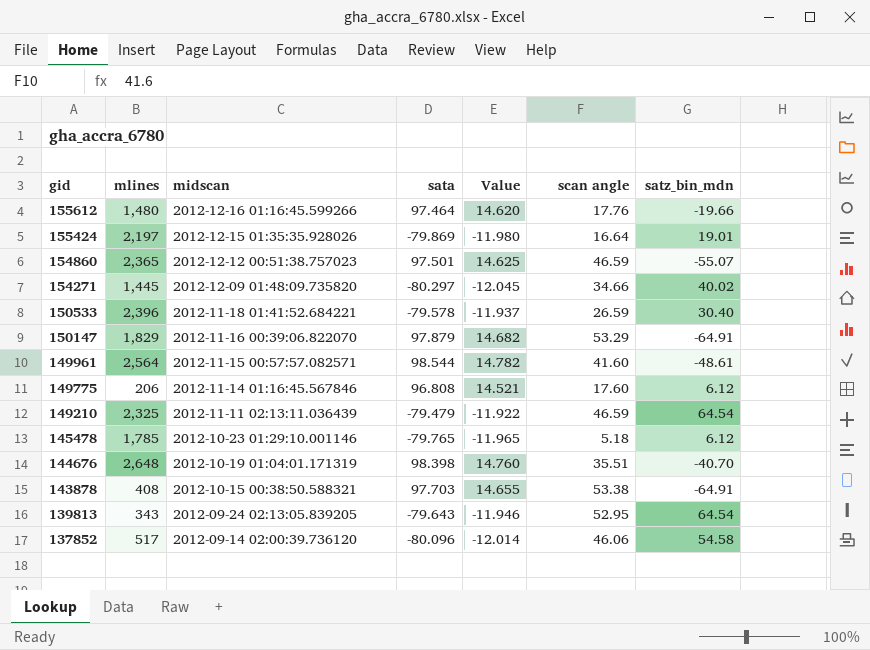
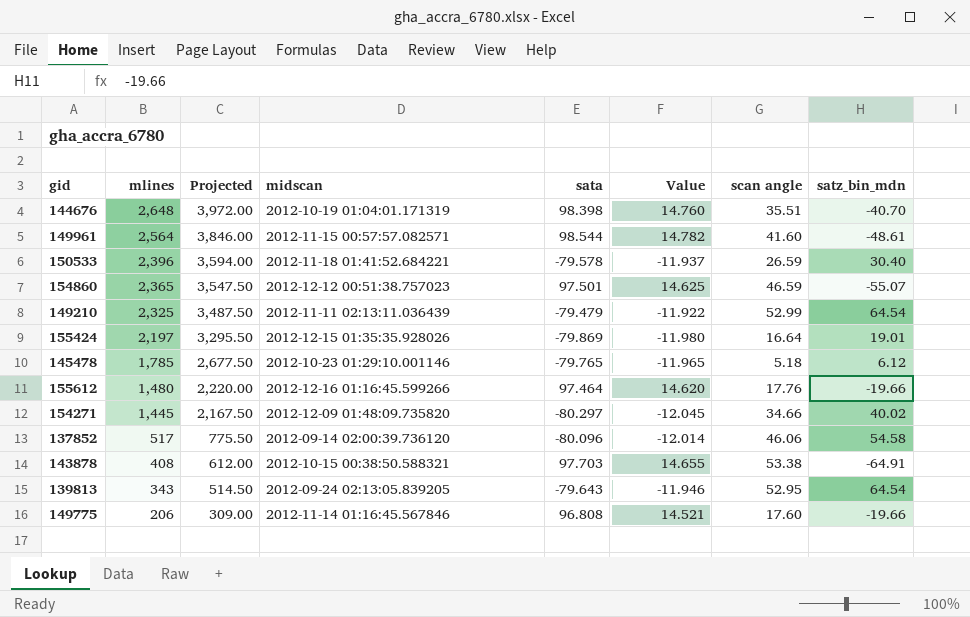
row order: gid descending -> mlines descending
column Projected | formula: none -> [mlines] * 1.5
row 150147: 1,829 | 2012-11-16 00:39:06.822070 | 97.879 | 14.682 | 53.29 | -64.91 -> none
149210 | scan angle: 46.59 -> 52.99
149775 | satz_bin_mdn: 6.12 -> -19.66

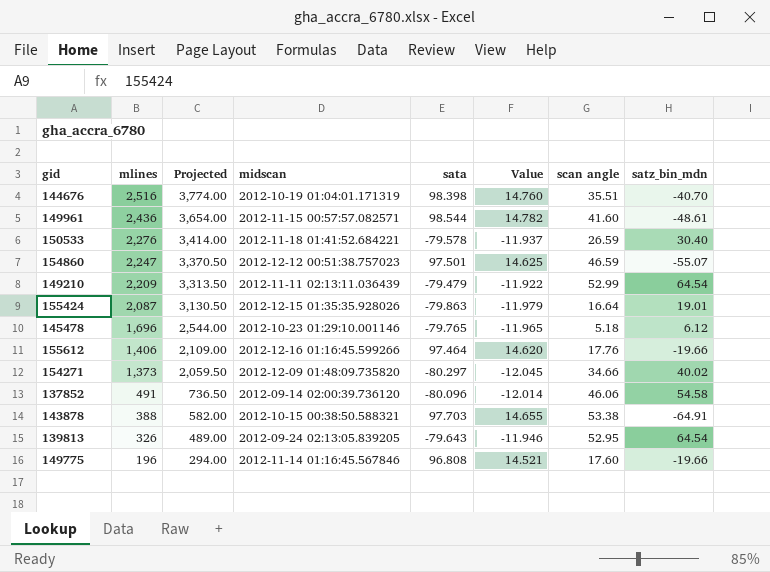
144676 | mlines: 2,648 -> 2,516
144676 | Projected: 3,972.00 -> 3,774.00
149961 | mlines: 2,564 -> 2,436
149961 | Projected: 3,846.00 -> 3,654.00
150533 | mlines: 2,396 -> 2,276
150533 | Projected: 3,594.00 -> 3,414.00
154860 | mlines: 2,365 -> 2,247
154860 | Projected: 3,547.50 -> 3,370.50
149210 | mlines: 2,325 -> 2,209
149210 | Projected: 3,487.50 -> 3,313.50
155424 | mlines: 2,197 -> 2,087
155424 | Projected: 3,295.50 -> 3,130.50
155424 | sata: -79.869 -> -79.863
155424 | Value: -11.980 -> -11.979
145478 | mlines: 1,785 -> 1,696
145478 | Projected: 2,677.50 -> 2,544.00
155612 | mlines: 1,480 -> 1,406
155612 | Projected: 2,220.00 -> 2,109.00
154271 | mlines: 1,445 -> 1,373
154271 | Projected: 2,167.50 -> 2,059.50
137852 | mlines: 517 -> 491
137852 | Projected: 775.50 -> 736.50
143878 | mlines: 408 -> 388
143878 | Projected: 612.00 -> 582.00
139813 | mlines: 343 -> 326
139813 | Projected: 514.50 -> 489.00
149775 | mlines: 206 -> 196
149775 | Projected: 309.00 -> 294.00

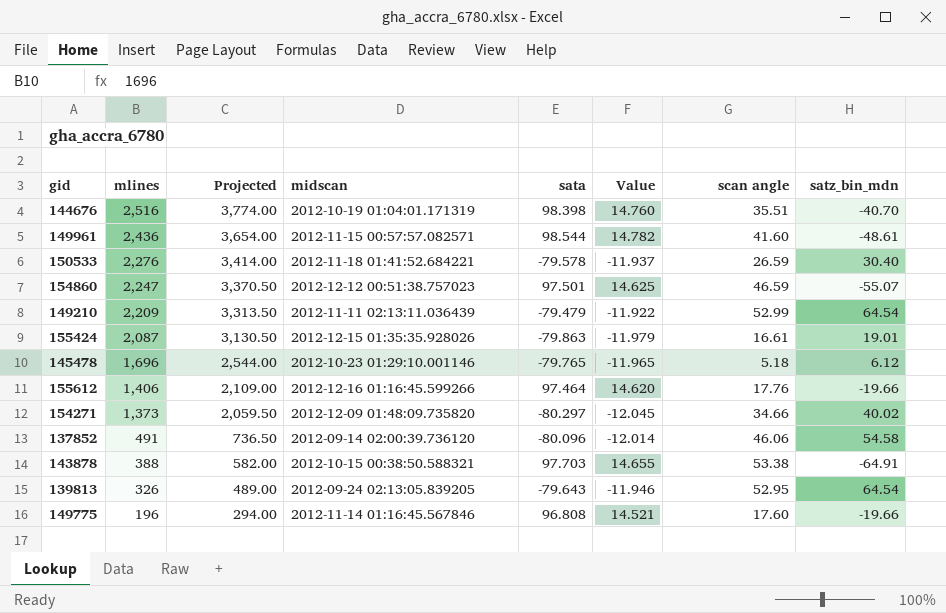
155424 | scan angle: 16.64 -> 16.61

